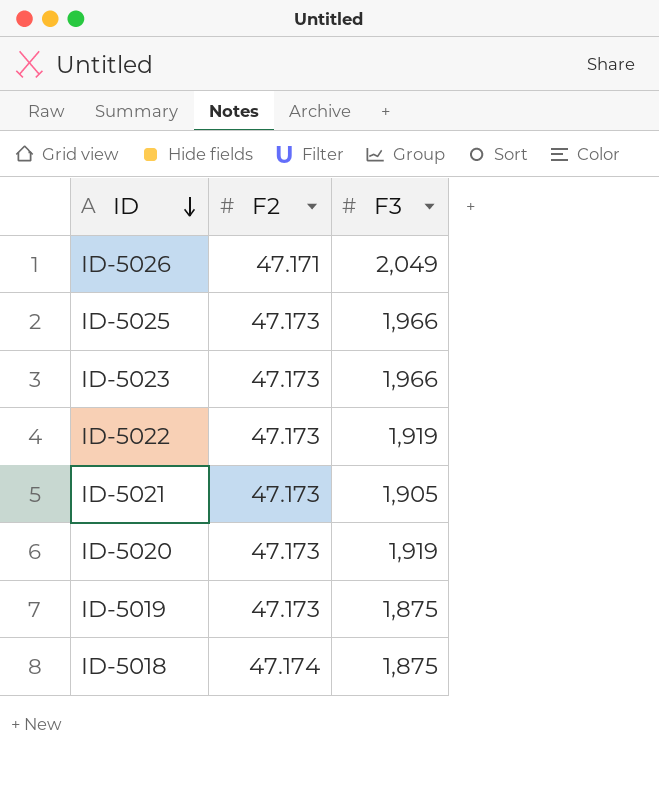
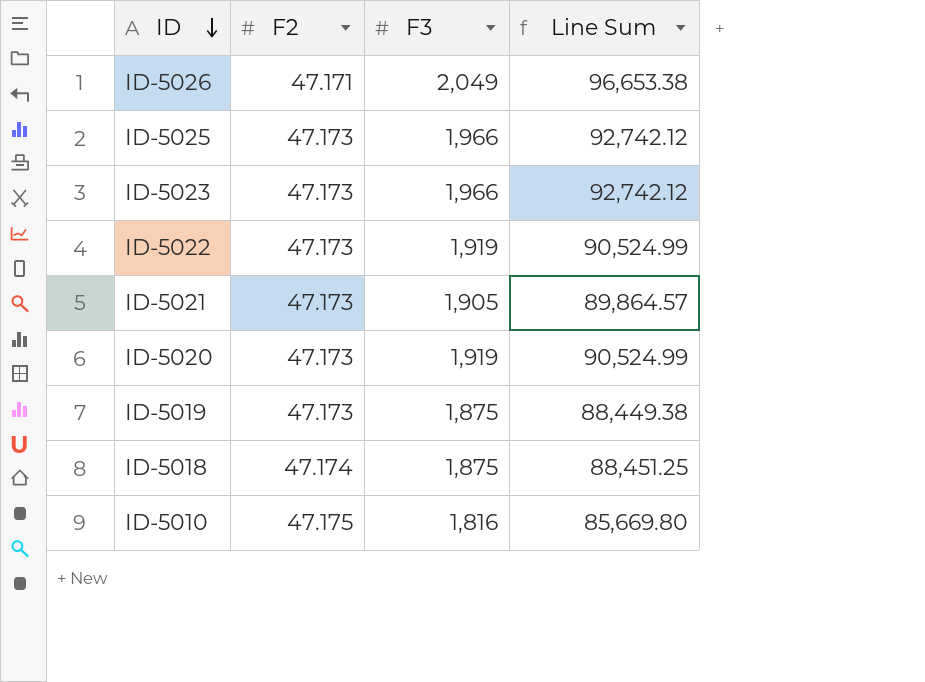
column Line Sum | formula: none -> [F2] * [F3]
row ID-5010: none -> 47.175 | 1,816 | 85,669.80

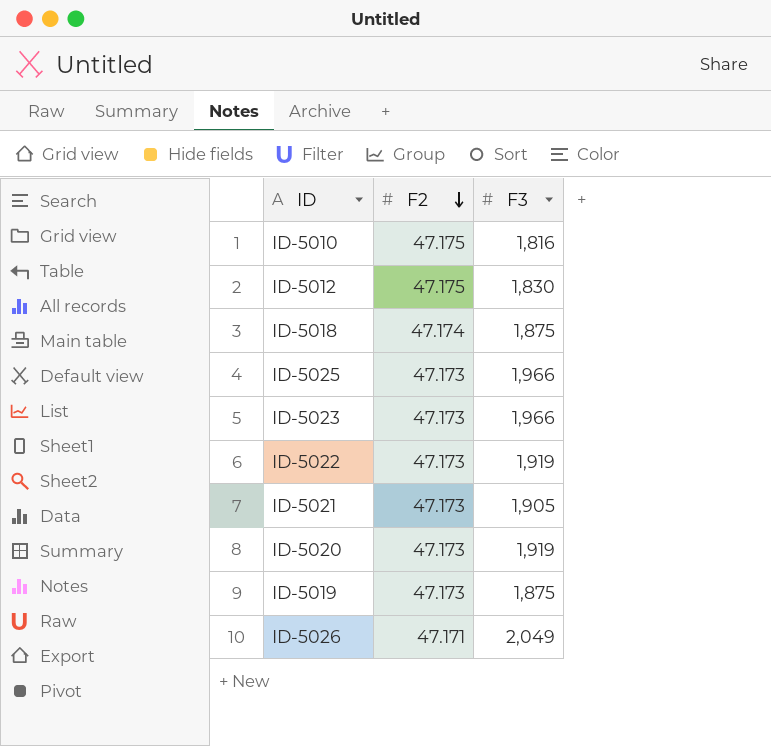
row order: ID descending -> F2 descending
column Line Sum | formula: [F2] * [F3] -> none
row ID-5012: none -> 47.175 | 1,830

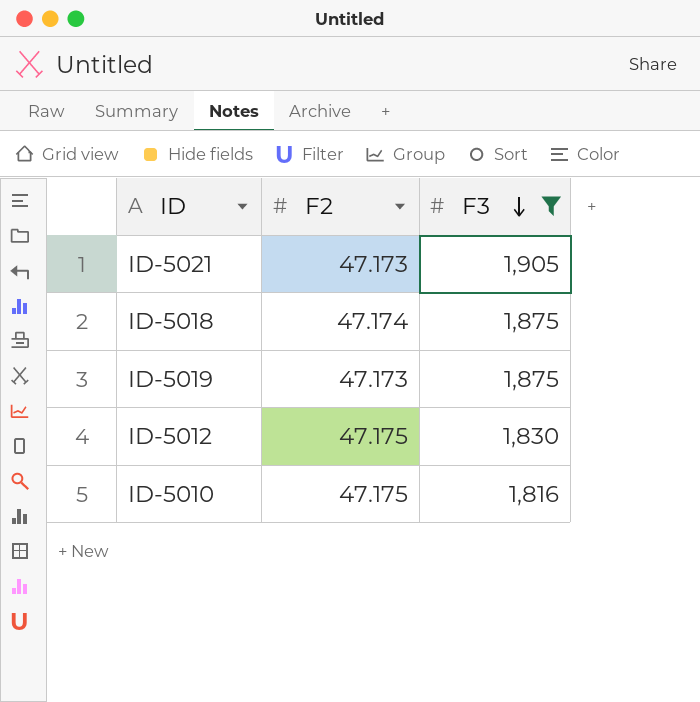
filter: none -> F3 <= 1,905
row order: F2 descending -> F3 descending

